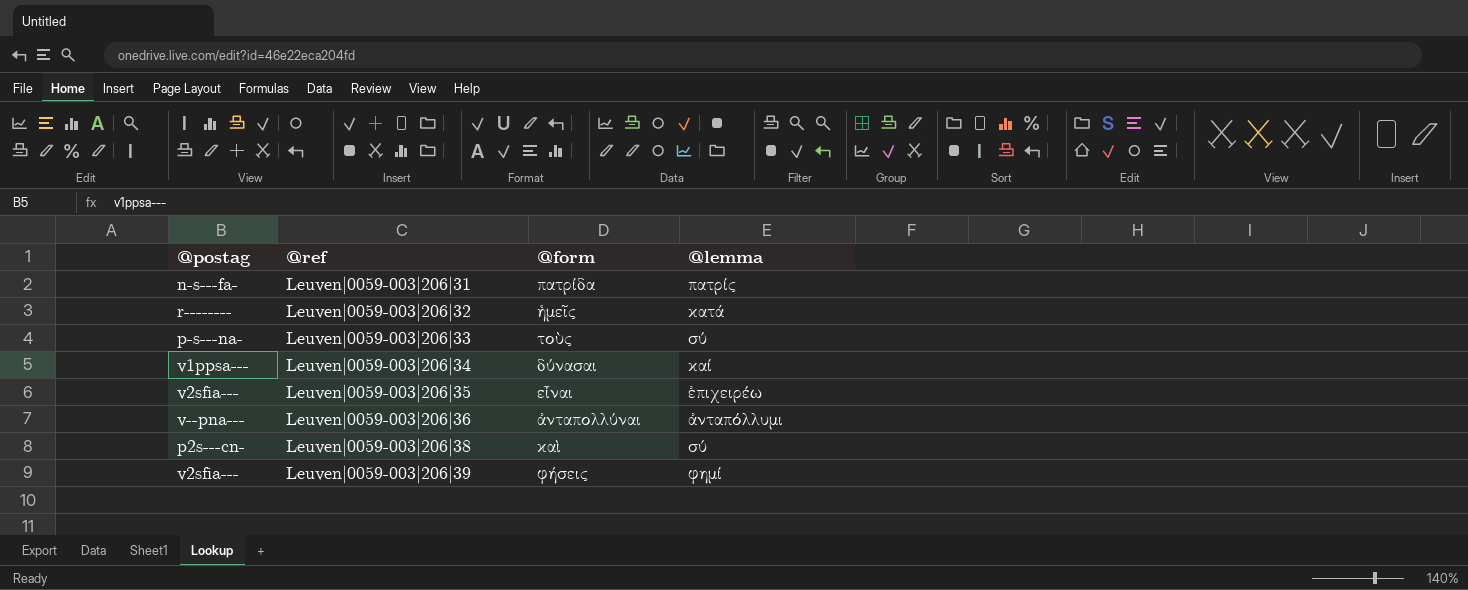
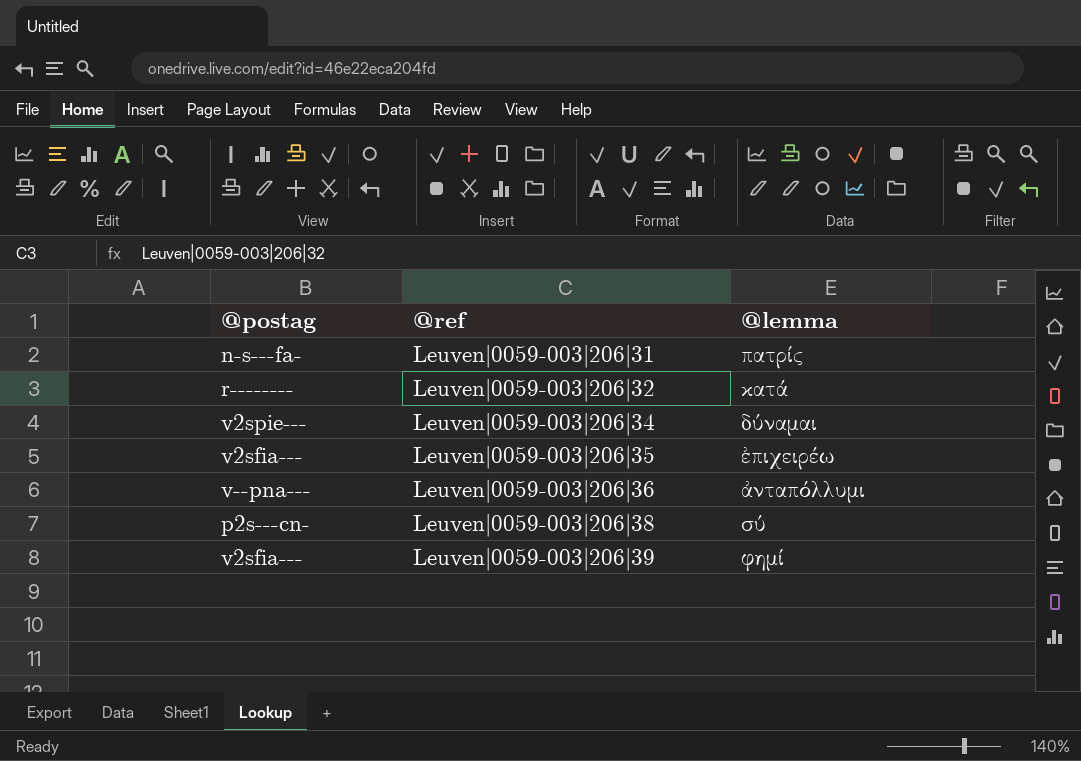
column @form | position: 3 -> none
row Leuven|0059-003|206|33: p-s---na- | τοὺς | σύ -> none
Leuven|0059-003|206|34 | @postag: v1ppsa--- -> v2spie---
Leuven|0059-003|206|34 | @lemma: καί -> δύναμαι

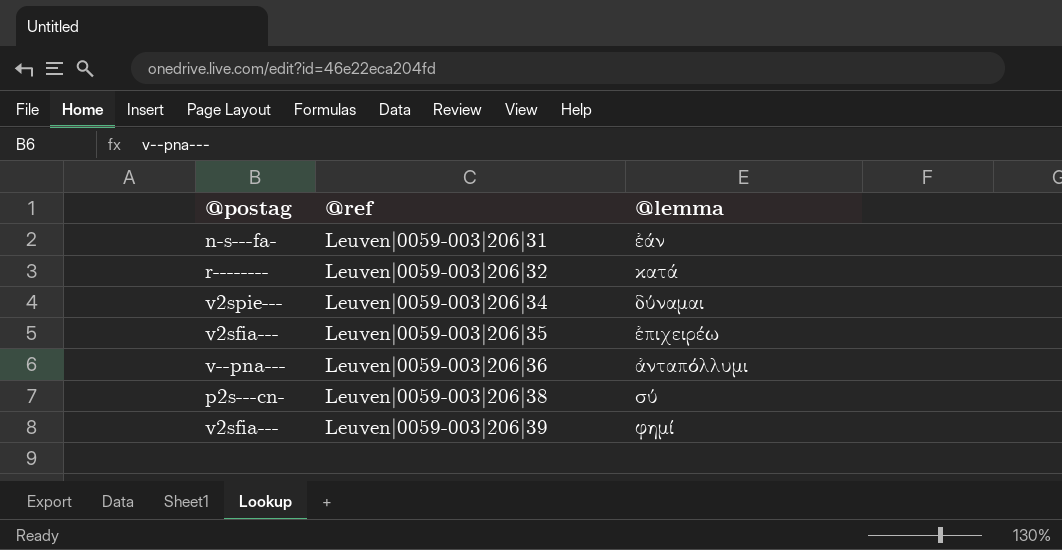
Leuven|0059-003|206|31 | @lemma: πατρίς -> ἐάν

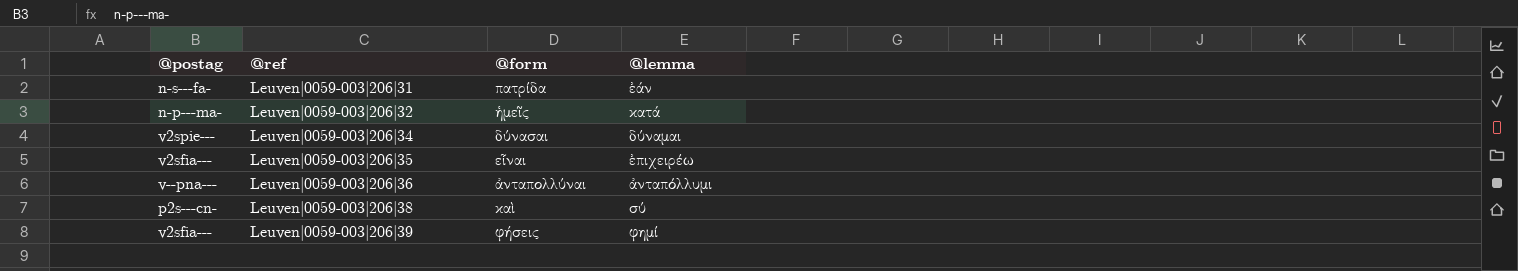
column @form | position: none -> 3
Leuven|0059-003|206|32 | @postag: r-------- -> n-p---ma-

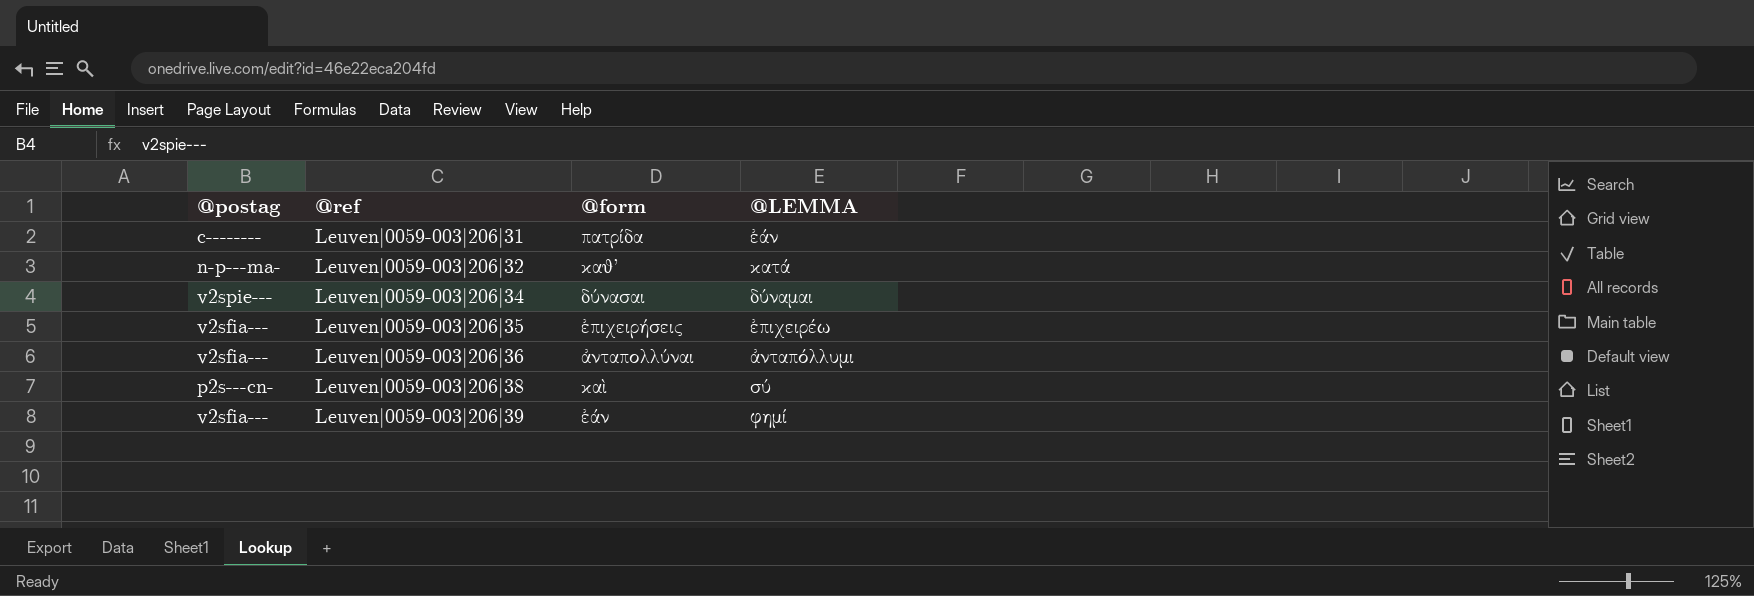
column name: @lemma -> @LEMMA
Leuven|0059-003|206|31 | @postag: n-s---fa- -> c--------
Leuven|0059-003|206|32 | @form: ἡμεῖς -> καθ’
Leuven|0059-003|206|35 | @form: εἶναι -> ἐπιχειρήσεις
Leuven|0059-003|206|36 | @postag: v--pna--- -> v2sfia---
Leuven|0059-003|206|39 | @form: φήσεις -> ἐάν

